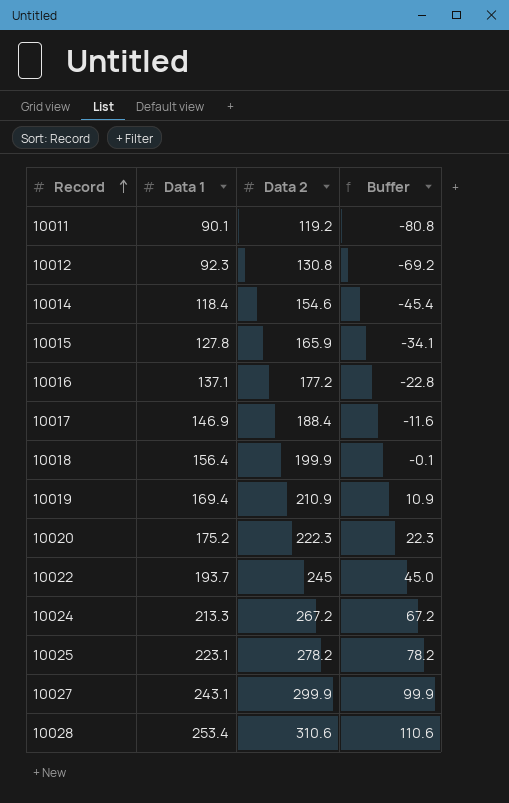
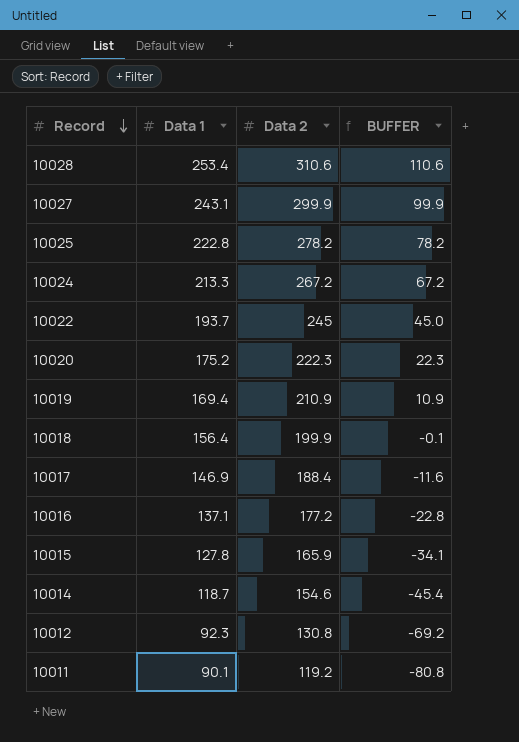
row order: Record ascending -> Record descending
column name: Buffer -> BUFFER
10025 | Data 1: 223.1 -> 222.8
10014 | Data 1: 118.4 -> 118.7

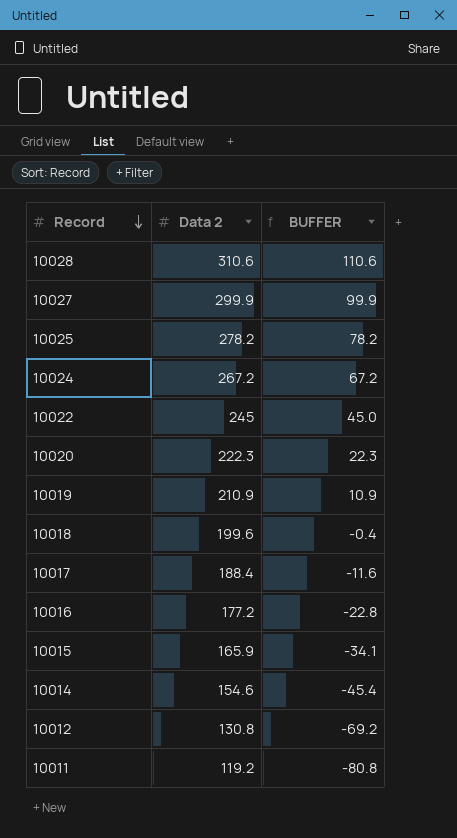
column Data 1 | position: 2 -> none
10018 | Data 2: 199.9 -> 199.6
10018 | BUFFER: -0.1 -> -0.4

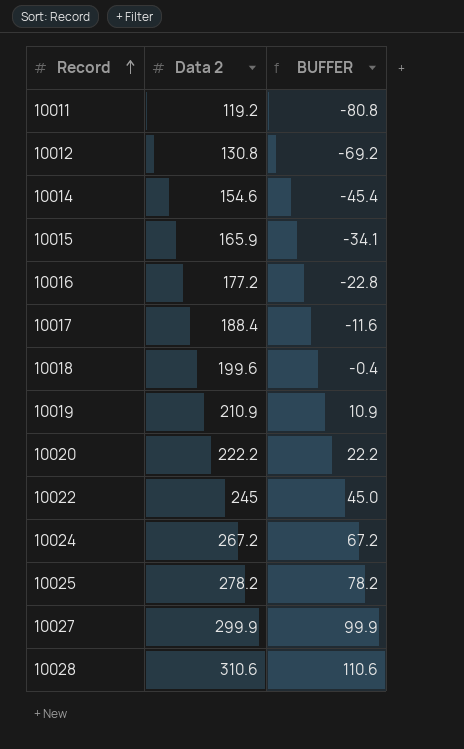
row order: Record descending -> Record ascending
10020 | Data 2: 222.3 -> 222.2
10020 | BUFFER: 22.3 -> 22.2

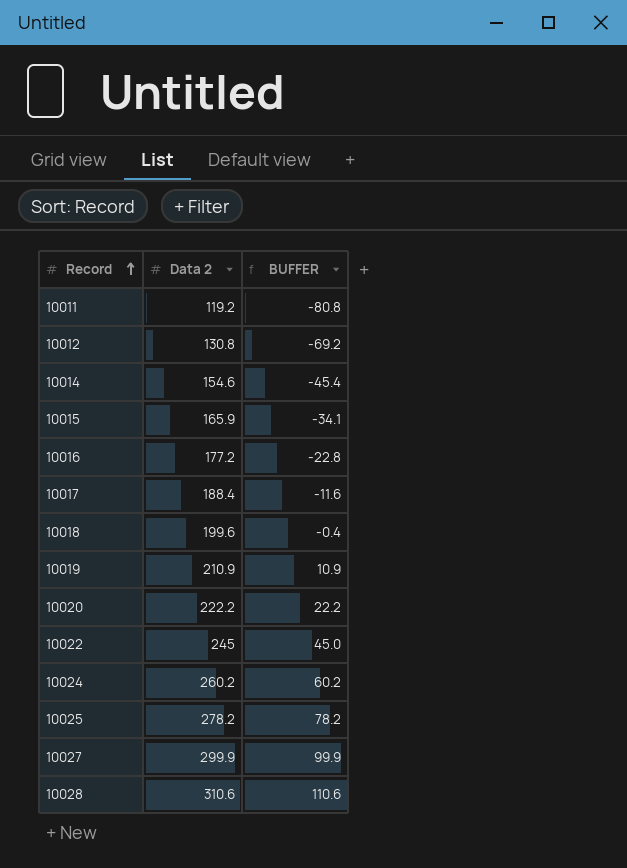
10024 | Data 2: 267.2 -> 260.2
10024 | BUFFER: 67.2 -> 60.2

